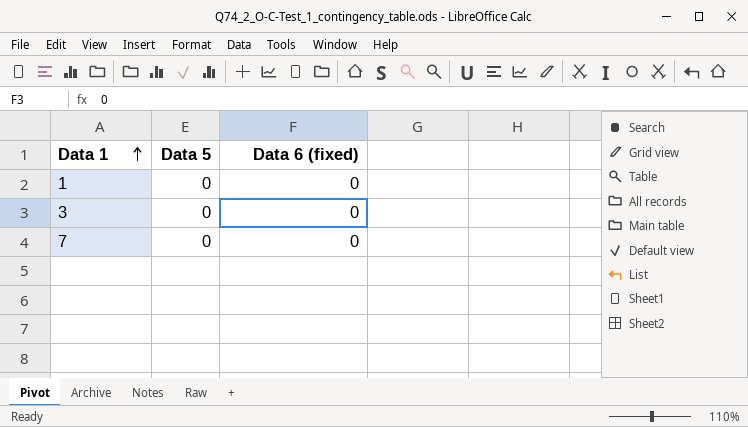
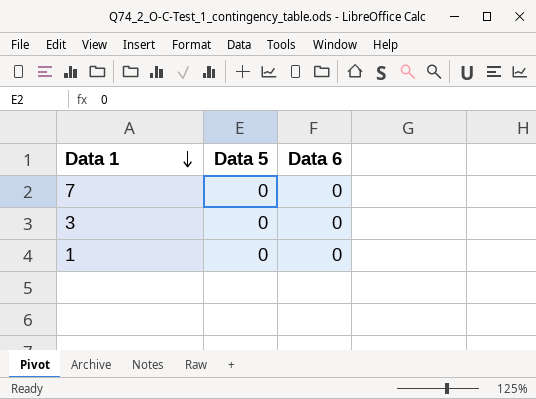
row order: Data 1 ascending -> Data 1 descending
column name: Data 6 (fixed) -> Data 6

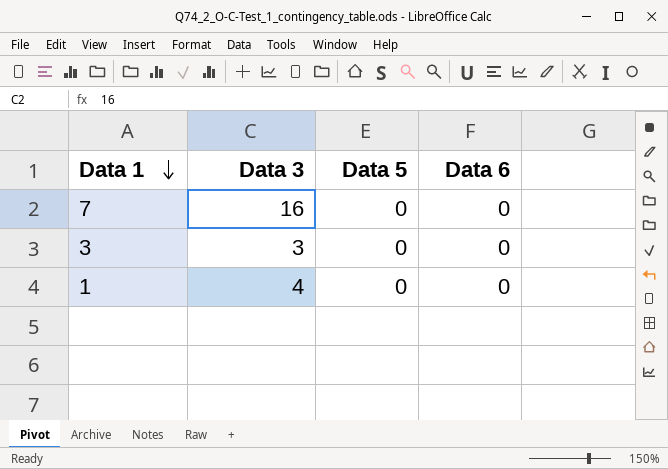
column Data 3 | position: none -> 2

